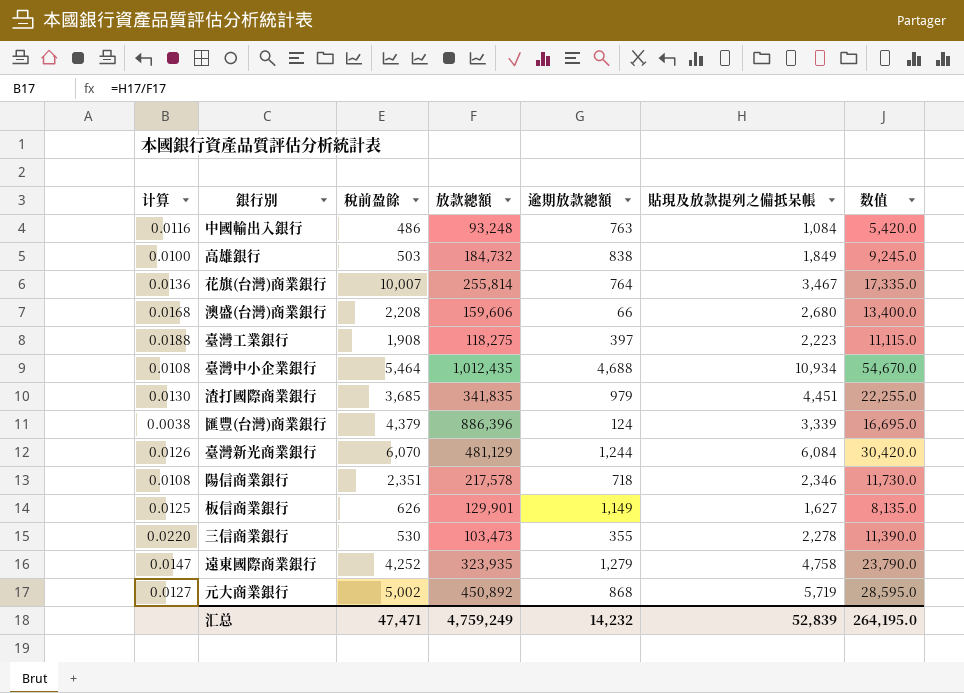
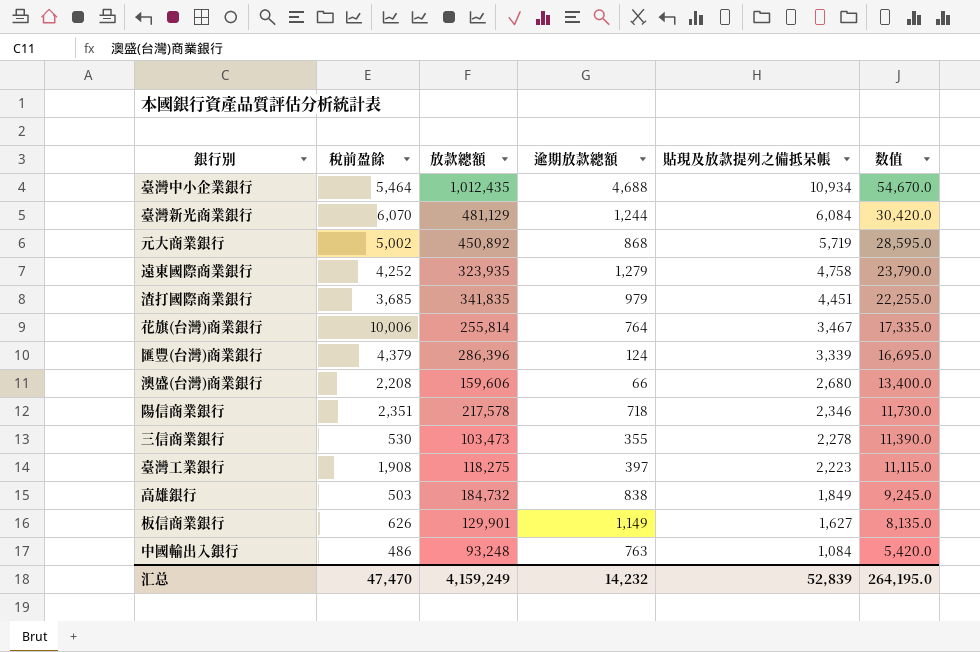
row order: none -> 貼現及放款提列之備抵呆帳 descending
column 计算 | formula: [貼現及放款提列之備抵呆帳] / [放款總額] -> none
花旗(台灣)商業銀行 | 稅前盈餘: 10,007 -> 10,006
匯豐(台灣)商業銀行 | 放款總額: 886,396 -> 286,396
汇总 | 稅前盈餘: 47,471 -> 47,470
汇总 | 放款總額: 4,759,249 -> 4,159,249

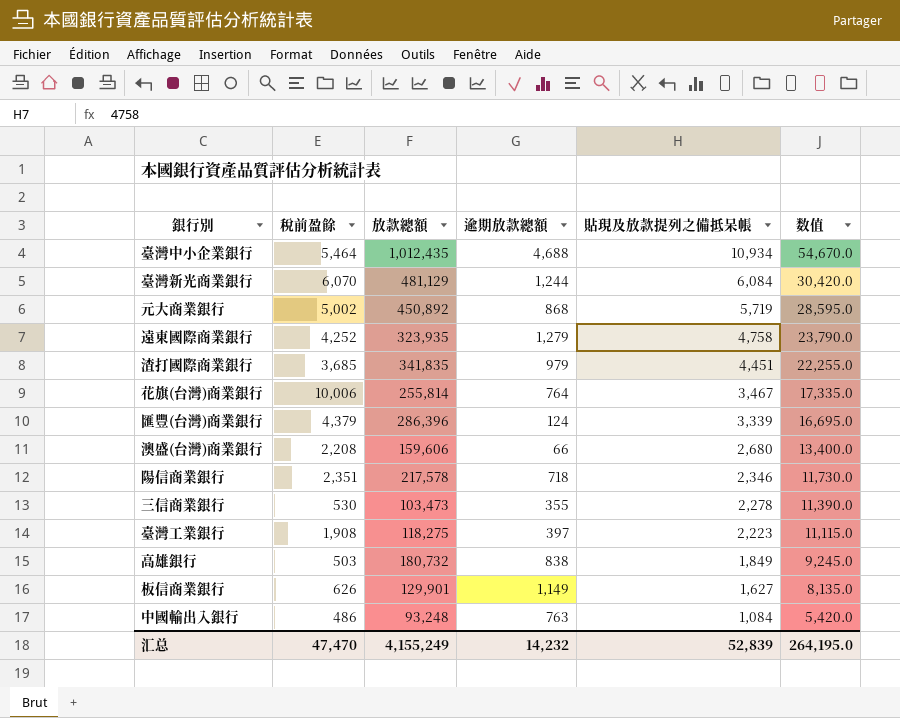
高雄銀行 | 放款總額: 184,732 -> 180,732
汇总 | 放款總額: 4,159,249 -> 4,155,249

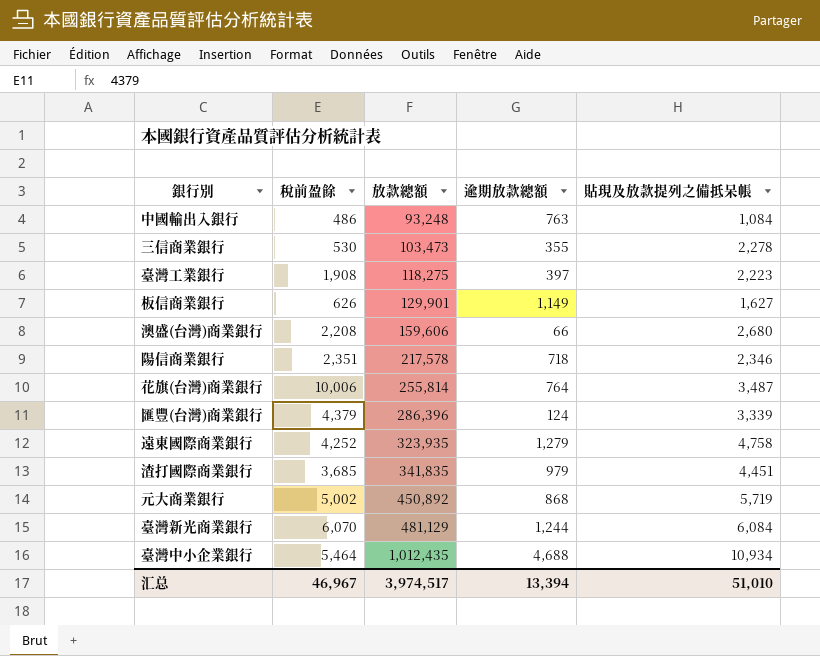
row order: 貼現及放款提列之備抵呆帳 descending -> 放款總額 ascending
column 数值 | formula: [貼現及放款提列之備抵呆帳] * 5 -> none
row 高雄銀行: 503 | 180,732 | 838 | 1,849 | 9,245.0 -> none
花旗(台灣)商業銀行 | 貼現及放款提列之備抵呆帳: 3,467 -> 3,487
汇总 | 稅前盈餘: 47,470 -> 46,967
汇总 | 放款總額: 4,155,249 -> 3,974,517
汇总 | 逾期放款總額: 14,232 -> 13,394
汇总 | 貼現及放款提列之備抵呆帳: 52,839 -> 51,010

